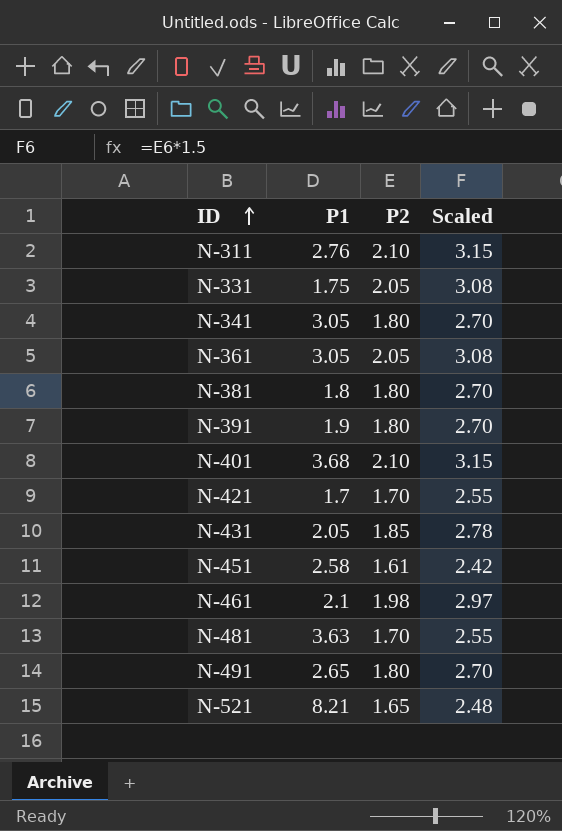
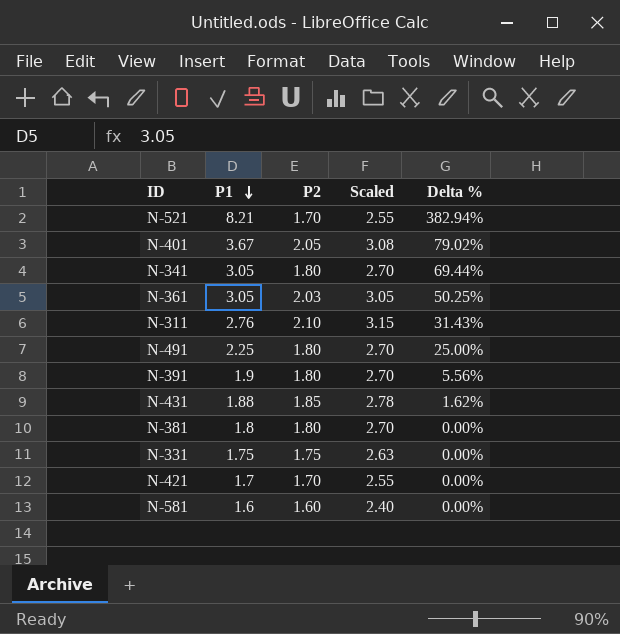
row order: ID ascending -> P1 descending
column Delta % | formula: none -> ([P1] - [P2]) / [P2]
row N-451: 2.58 | 1.61 | 2.42 -> none
row N-461: 2.1 | 1.98 | 2.97 -> none
row N-481: 3.63 | 1.70 | 2.55 -> none
N-521 | P2: 1.65 -> 1.70
N-521 | Scaled: 2.48 -> 2.55
N-401 | P1: 3.68 -> 3.67
N-401 | P2: 2.10 -> 2.05
N-401 | Scaled: 3.15 -> 3.08
N-361 | P2: 2.05 -> 2.03
N-361 | Scaled: 3.08 -> 3.05
N-491 | P1: 2.65 -> 2.25
N-431 | P1: 2.05 -> 1.88
N-331 | P2: 2.05 -> 1.75
N-331 | Scaled: 3.08 -> 2.63
row N-581: none -> 1.6 | 1.60 | 2.40 | 0.00%

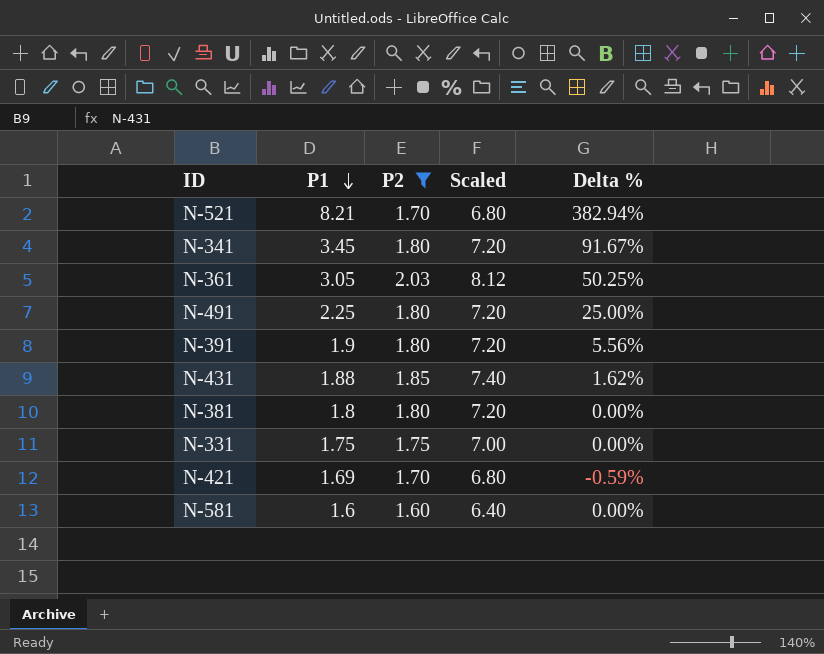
filter: none -> P2 <= 2.03
column Scaled | formula: [P2] * 1.5 -> [P2] * 4
N-341 | P1: 3.05 -> 3.45
N-341 | Delta %: 69.44% -> 91.67%
N-421 | P1: 1.7 -> 1.69
N-421 | Delta %: 0.00% -> -0.59%

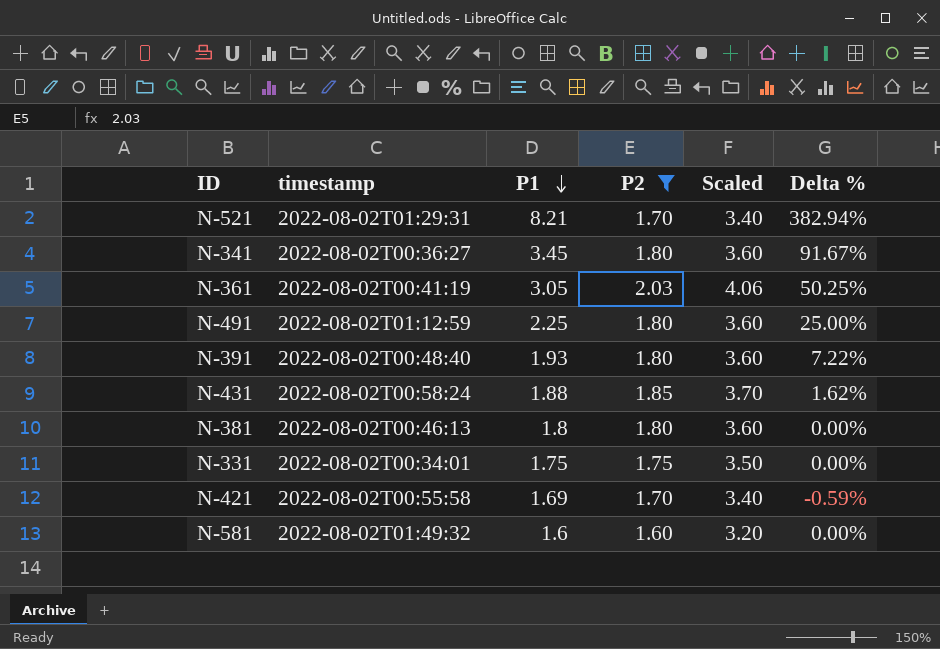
column timestamp | position: none -> 2
column Scaled | formula: [P2] * 4 -> [P2] * 2
N-391 | P1: 1.9 -> 1.93
N-391 | Delta %: 5.56% -> 7.22%

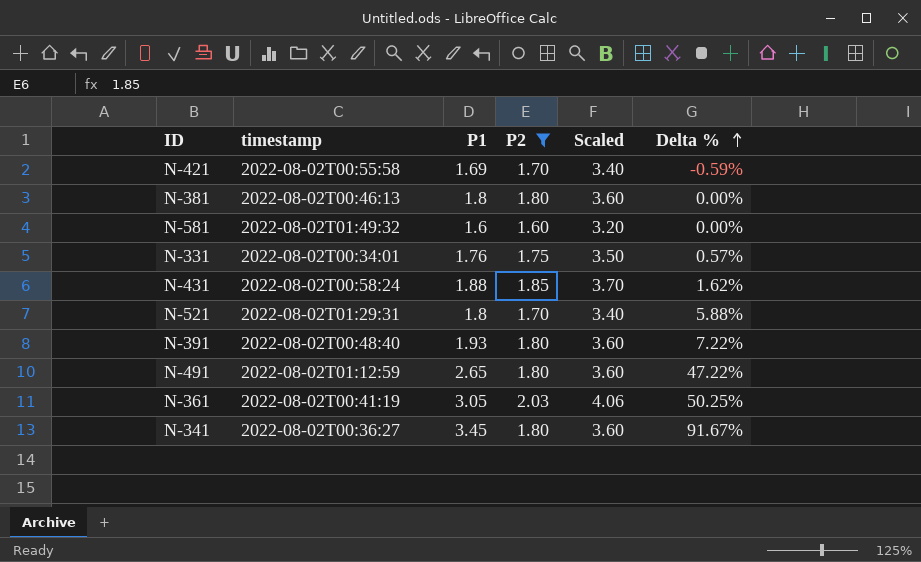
row order: P1 descending -> Delta % ascending
N-331 | P1: 1.75 -> 1.76
N-331 | Delta %: 0.00% -> 0.57%
N-521 | P1: 8.21 -> 1.8
N-521 | Delta %: 382.94% -> 5.88%
N-491 | P1: 2.25 -> 2.65
N-491 | Delta %: 25.00% -> 47.22%

